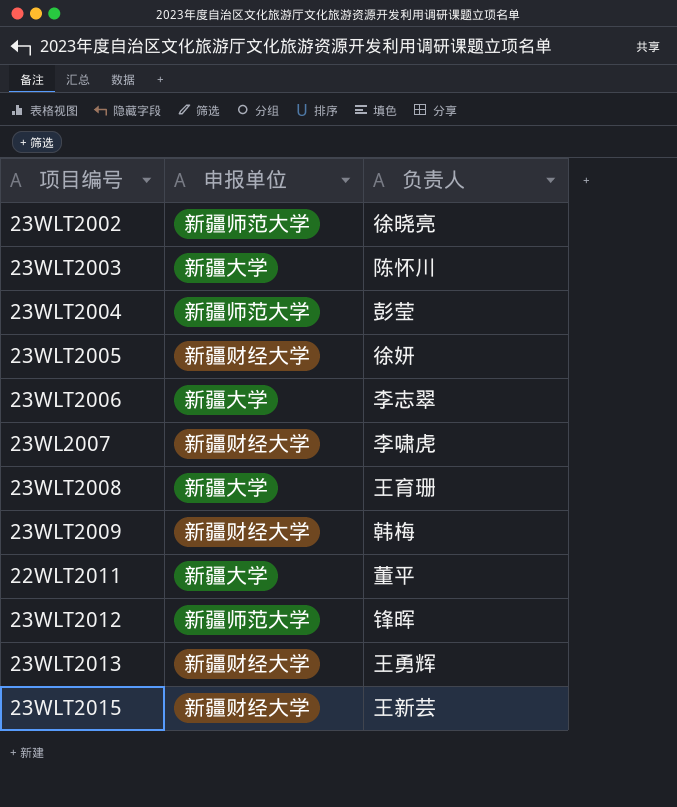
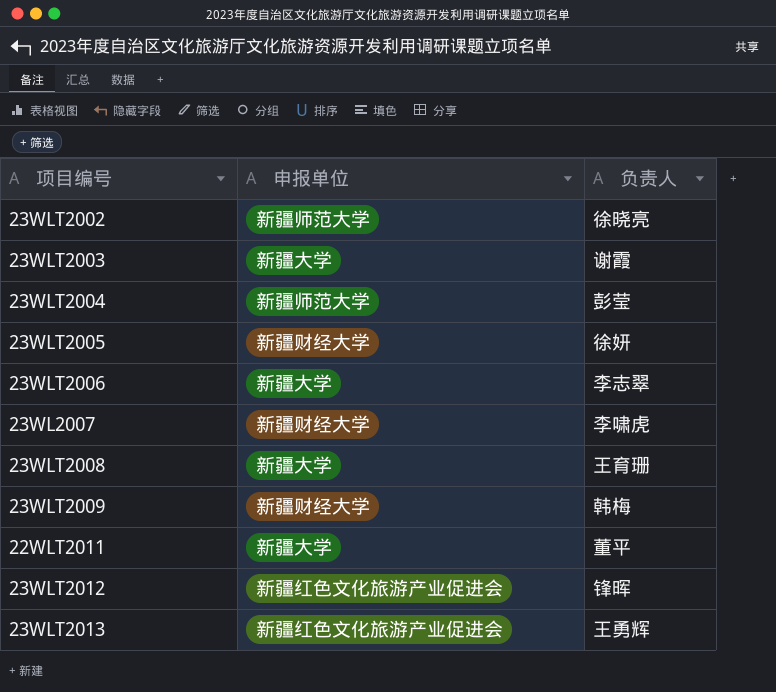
row 23WLT2015: 新疆财经大学 | 王新芸 -> none
23WLT2003 | 负责人: 陈怀川 -> 谢霞
23WLT2012 | 申报单位: 新疆师范大学 -> 新疆红色文化旅游产业促进会
23WLT2013 | 申报单位: 新疆财经大学 -> 新疆红色文化旅游产业促进会

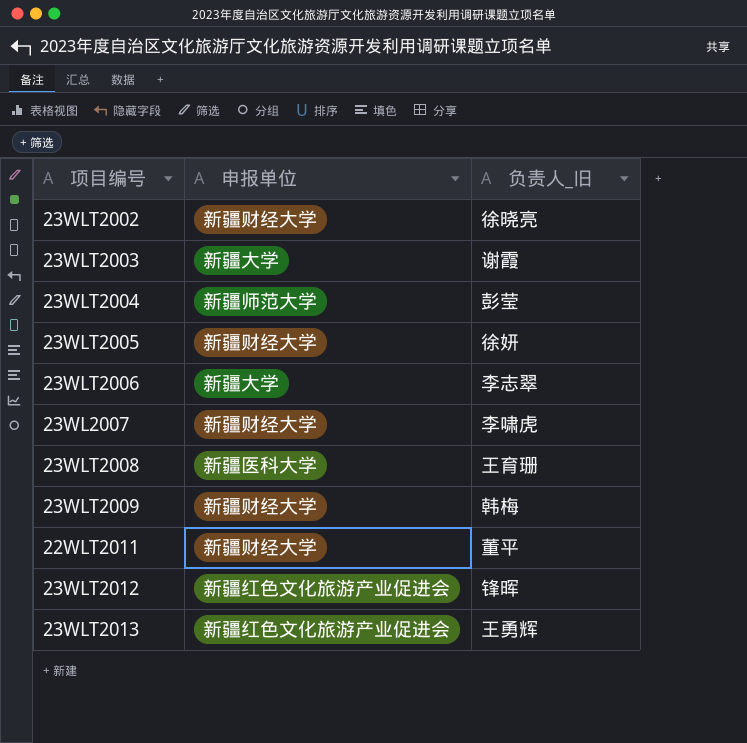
column name: 负责人 -> 负责人_旧
23WLT2002 | 申报单位: 新疆师范大学 -> 新疆财经大学
23WLT2008 | 申报单位: 新疆大学 -> 新疆医科大学
22WLT2011 | 申报单位: 新疆大学 -> 新疆财经大学

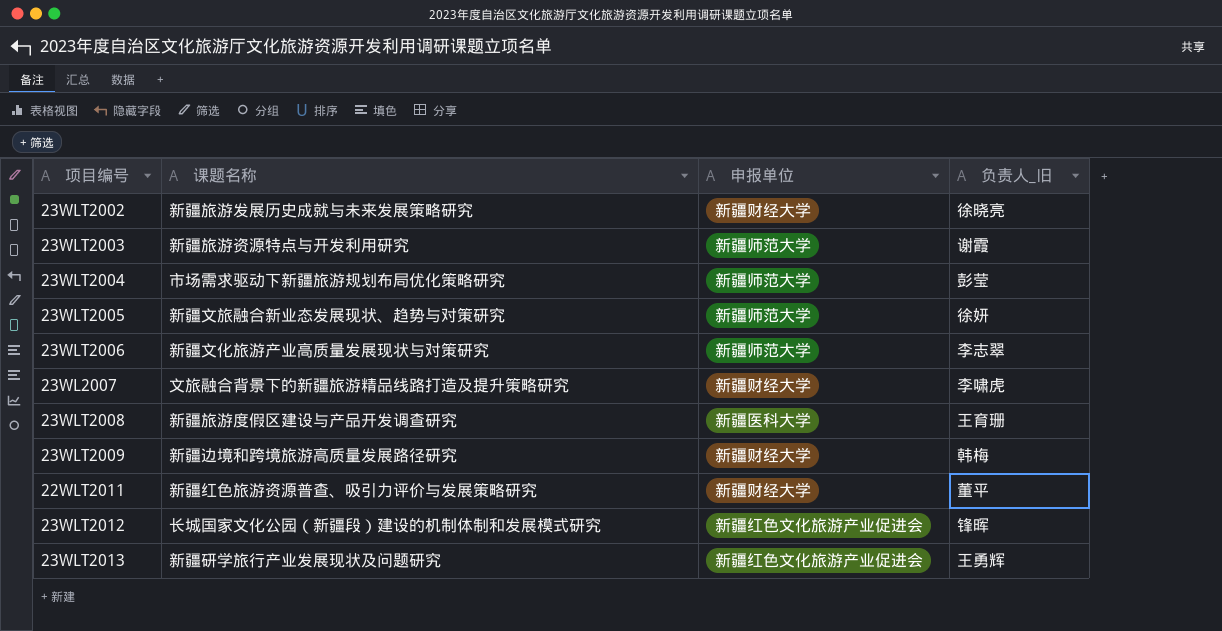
column 课题名称 | position: none -> 2
23WLT2003 | 申报单位: 新疆大学 -> 新疆师范大学
23WLT2005 | 申报单位: 新疆财经大学 -> 新疆师范大学
23WLT2006 | 申报单位: 新疆大学 -> 新疆师范大学

